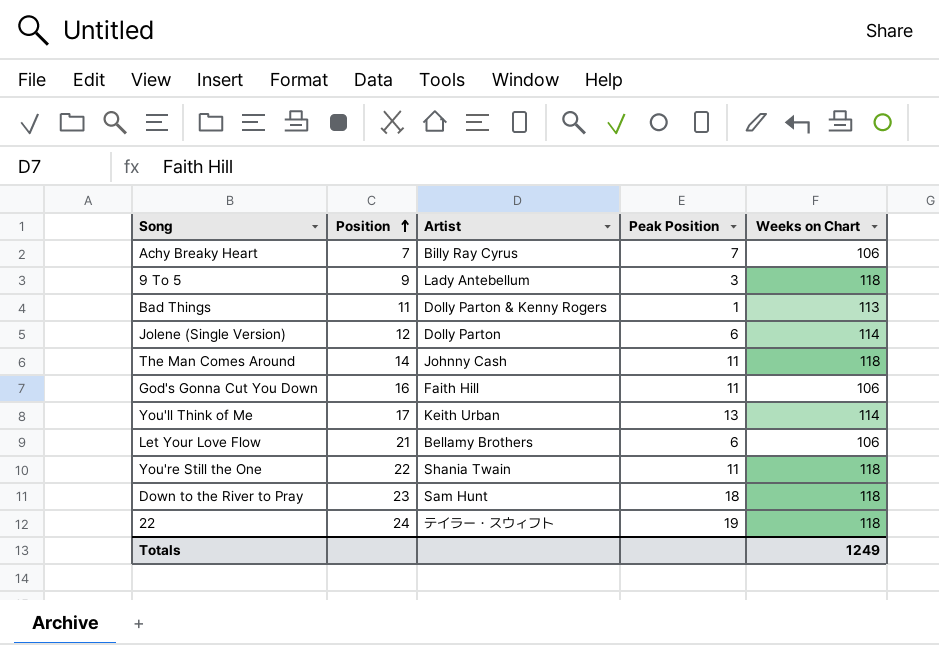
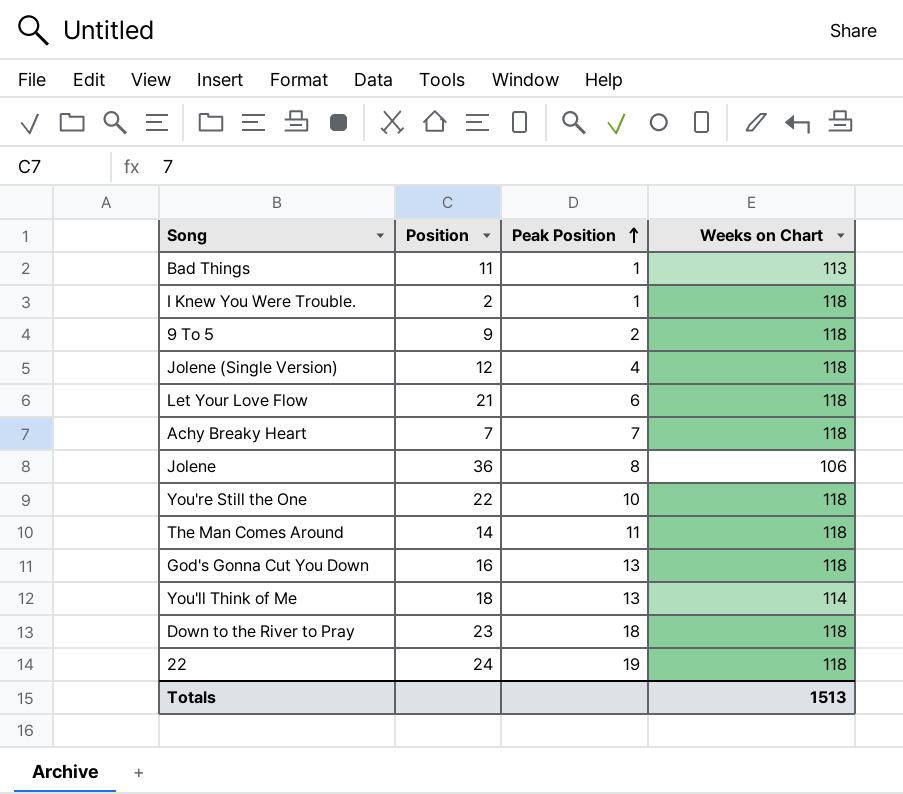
row order: Position ascending -> Peak Position ascending
column Artist | position: 3 -> none
row I Knew You Were Trouble.: none -> 2 | 1 | 118
9 To 5 | Peak Position: 3 -> 2
Jolene (Single Version) | Peak Position: 6 -> 4
Jolene (Single Version) | Weeks on Chart: 114 -> 118
Let Your Love Flow | Weeks on Chart: 106 -> 118
Achy Breaky Heart | Weeks on Chart: 106 -> 118
row Jolene: none -> 36 | 8 | 106
You're Still the One | Peak Position: 11 -> 10
God's Gonna Cut You Down | Peak Position: 11 -> 13
God's Gonna Cut You Down | Weeks on Chart: 106 -> 118
You'll Think of Me | Position: 17 -> 18
Totals | Weeks on Chart: 1249 -> 1513

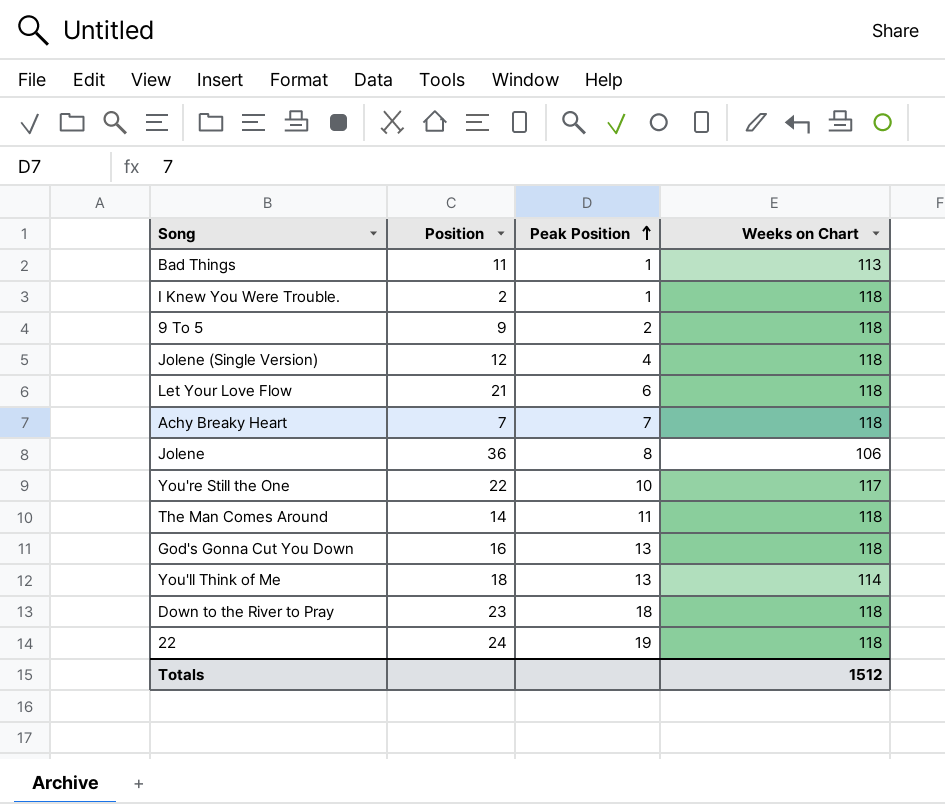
You're Still the One | Weeks on Chart: 118 -> 117
Totals | Weeks on Chart: 1513 -> 1512

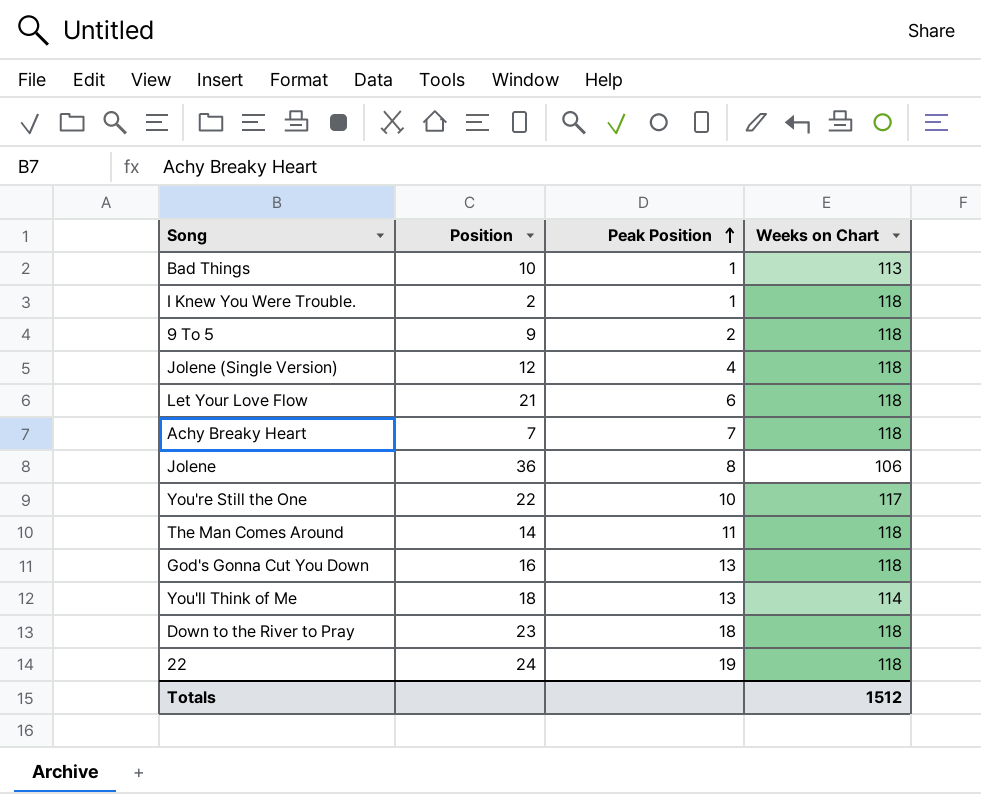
Bad Things | Position: 11 -> 10

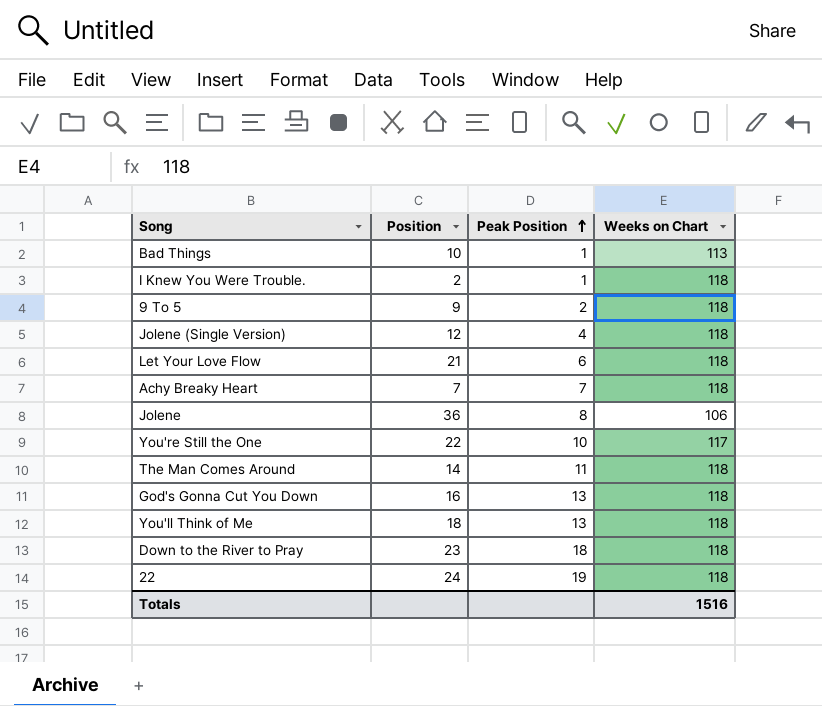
You'll Think of Me | Weeks on Chart: 114 -> 118
Totals | Weeks on Chart: 1512 -> 1516

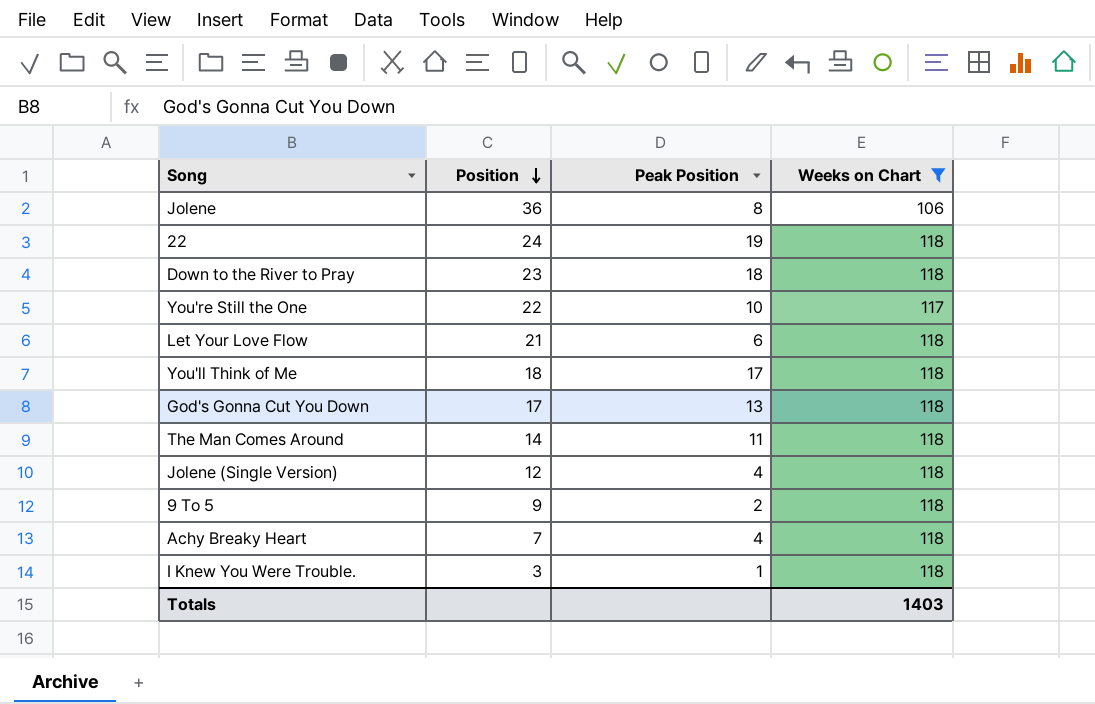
filter: none -> Weeks on Chart != 113
row order: Peak Position ascending -> Position descending
You'll Think of Me | Peak Position: 13 -> 17
God's Gonna Cut You Down | Position: 16 -> 17
Achy Breaky Heart | Peak Position: 7 -> 4
I Knew You Were Trouble. | Position: 2 -> 3
Totals | Weeks on Chart: 1516 -> 1403

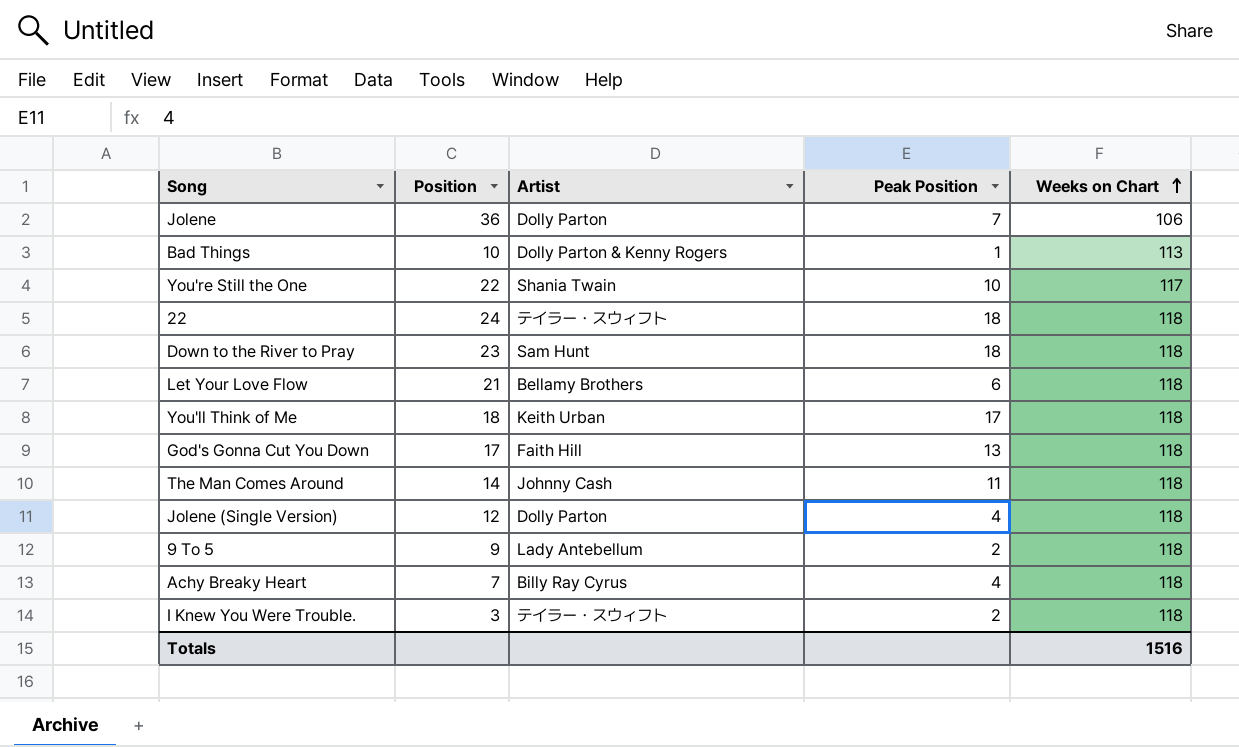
filter: Weeks on Chart != 113 -> none
row order: Position descending -> Weeks on Chart ascending
column Artist | position: none -> 3
Jolene | Peak Position: 8 -> 7
22 | Peak Position: 19 -> 18
I Knew You Were Trouble. | Peak Position: 1 -> 2
Totals | Weeks on Chart: 1403 -> 1516

